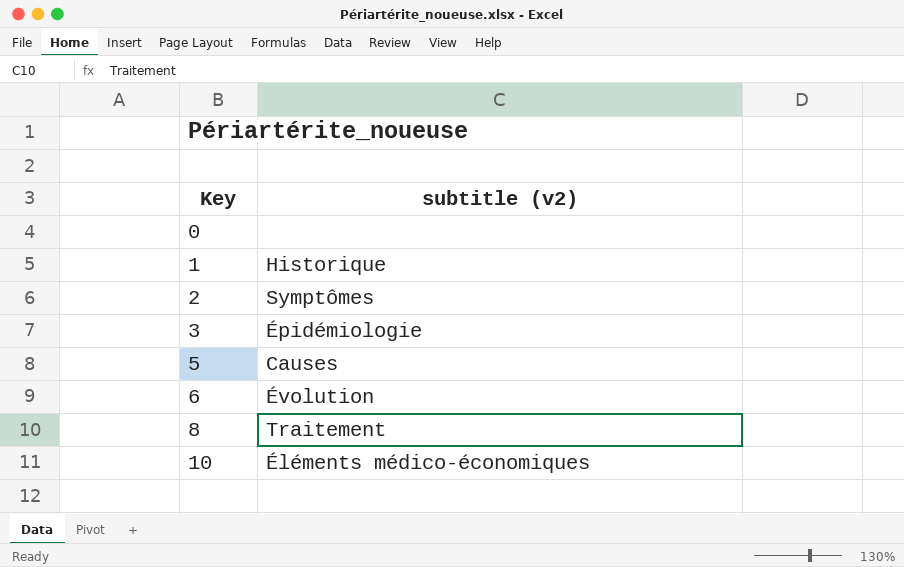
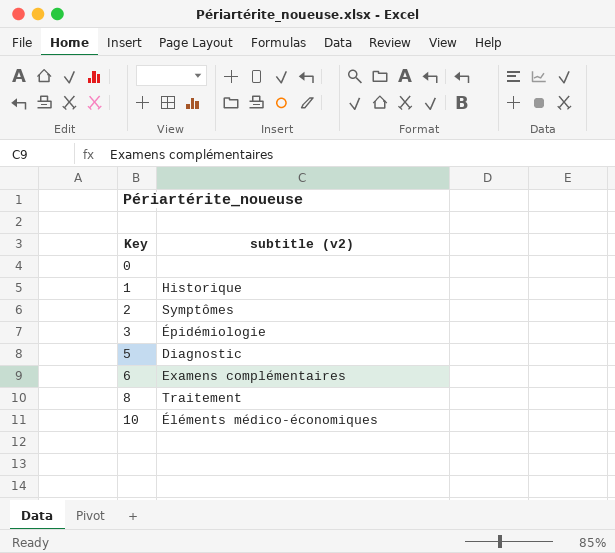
5 | subtitle (v2): Causes -> Diagnostic
6 | subtitle (v2): Évolution -> Examens complémentaires

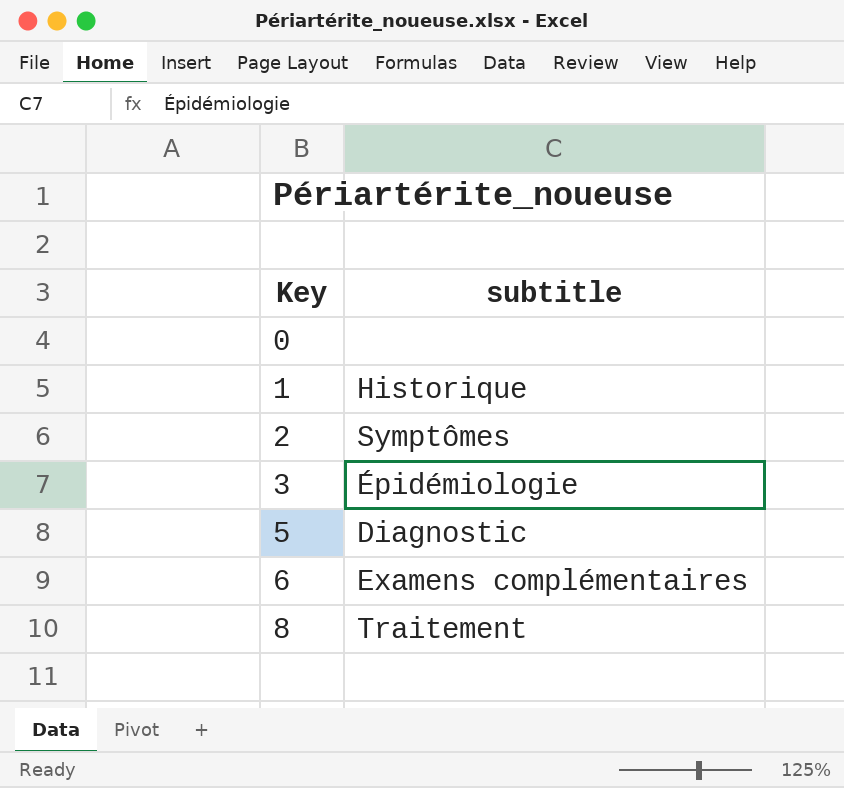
column name: subtitle (v2) -> subtitle
row 10: Éléments médico-économiques -> none

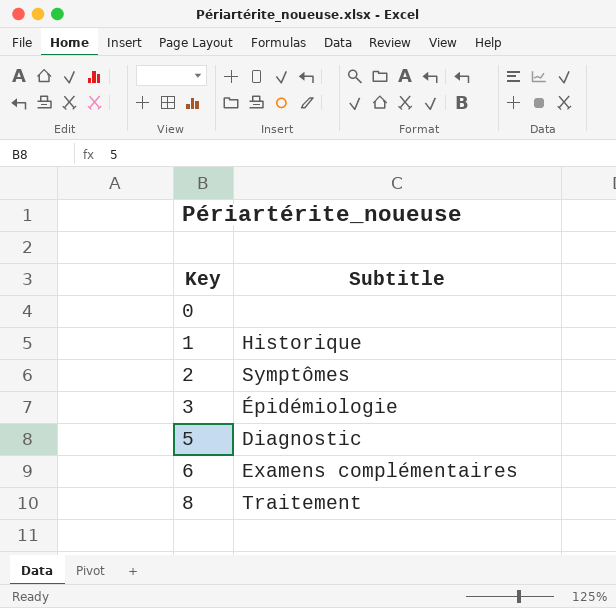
column name: subtitle -> Subtitle

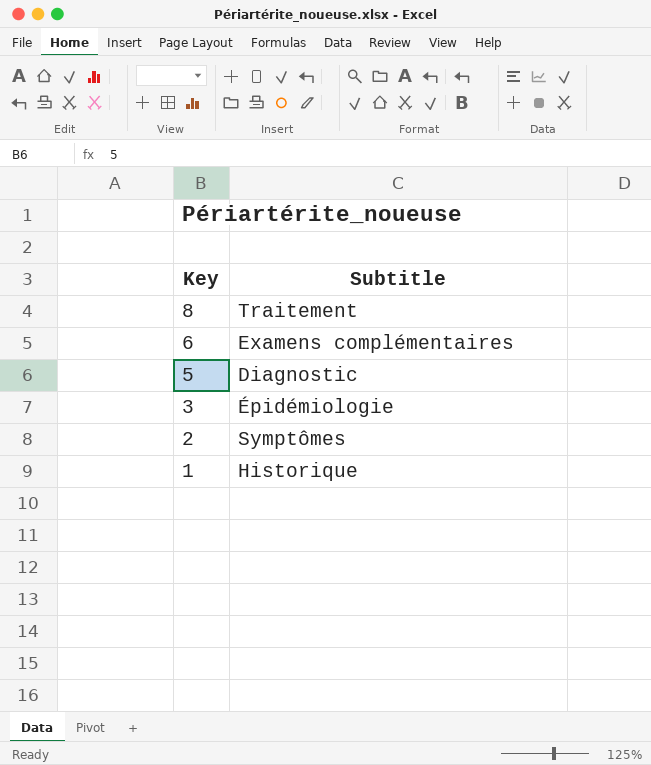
row order: Key ascending -> Key descending
row 0: none -> none

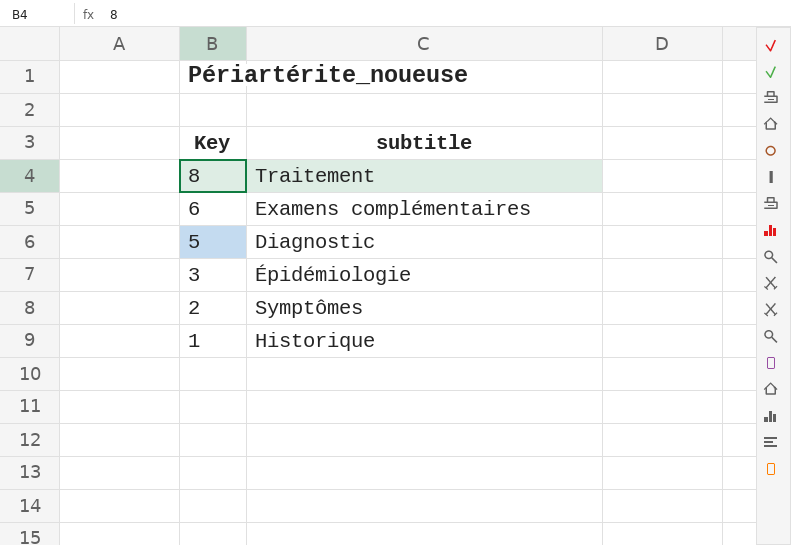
column name: Subtitle -> subtitle

